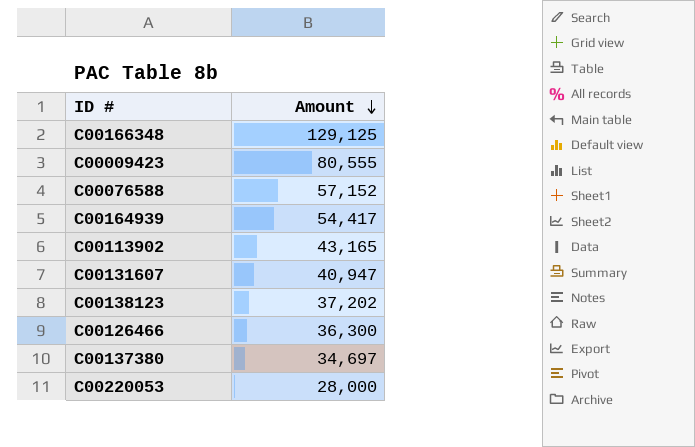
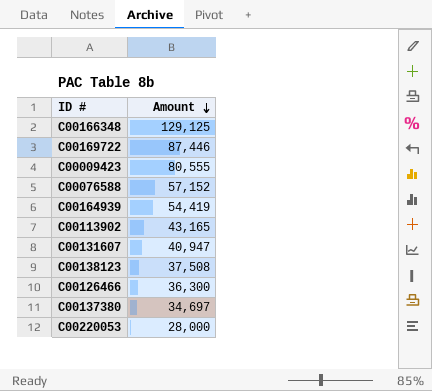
row C00169722: none -> 87,446
C00164939 | Amount: 54,417 -> 54,419
C00138123 | Amount: 37,202 -> 37,508

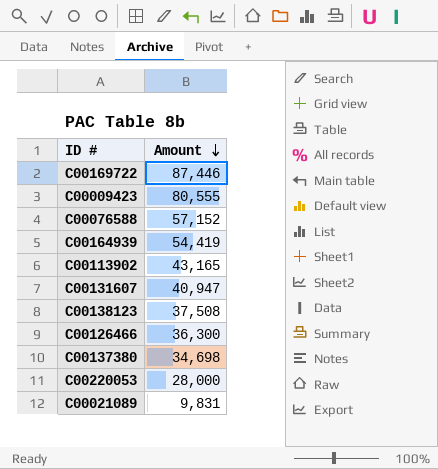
row C00166348: 129,125 -> none
C00137380 | Amount: 34,697 -> 34,698
row C00021089: none -> 9,831

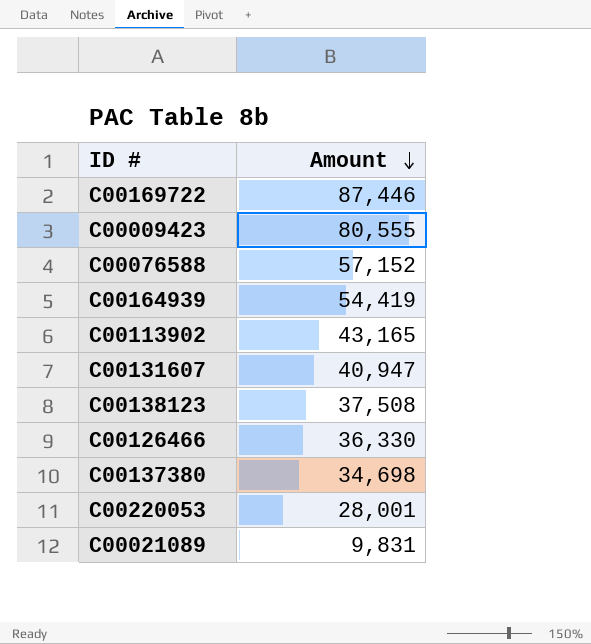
C00126466 | Amount: 36,300 -> 36,330
C00220053 | Amount: 28,000 -> 28,001

